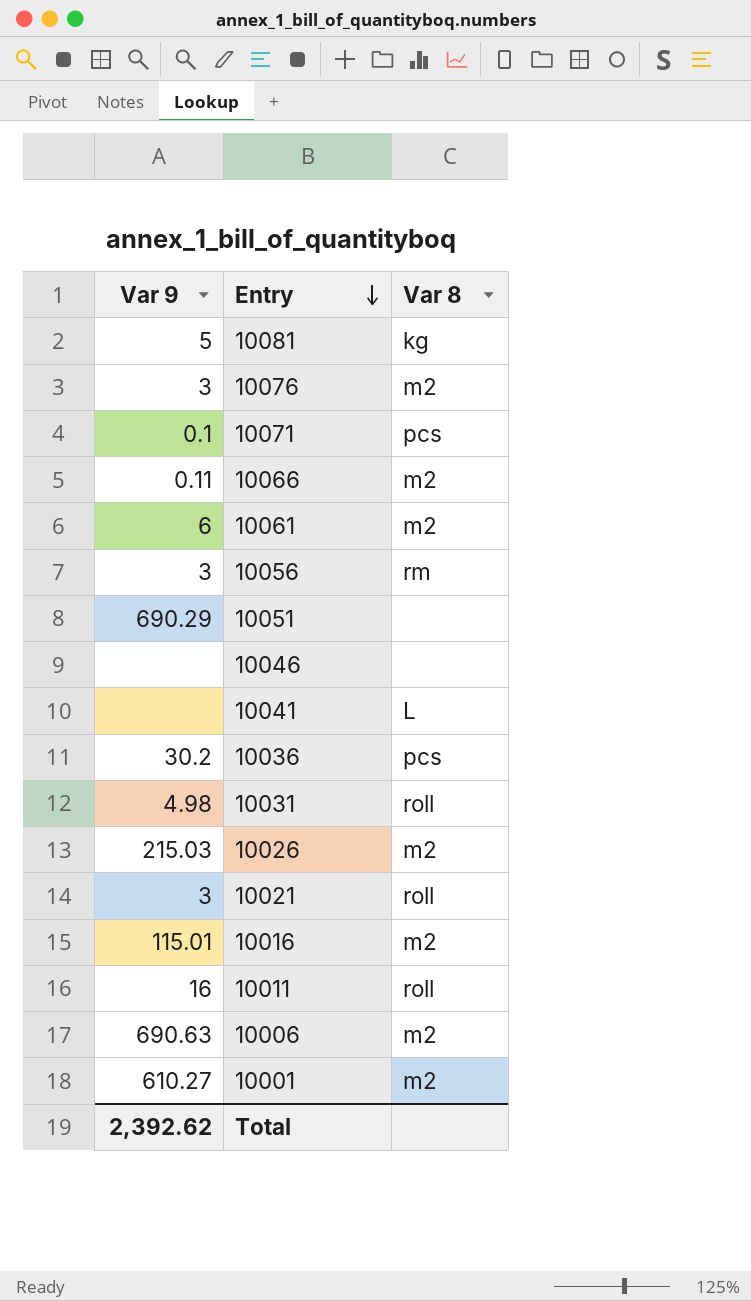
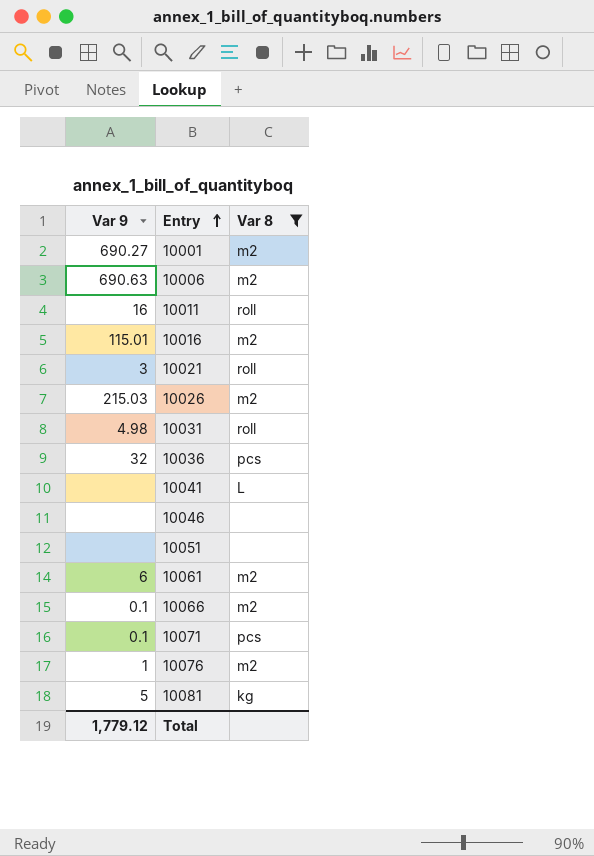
filter: none -> Var 8 != rm
row order: Entry descending -> Entry ascending
10001 | Var 9: 610.27 -> 690.27
10036 | Var 9: 30.2 -> 32
10051 | Var 9: 690.29 -> none
10066 | Var 9: 0.11 -> 0.1
10076 | Var 9: 3 -> 1
Total | Var 9: 2,392.62 -> 1,779.12

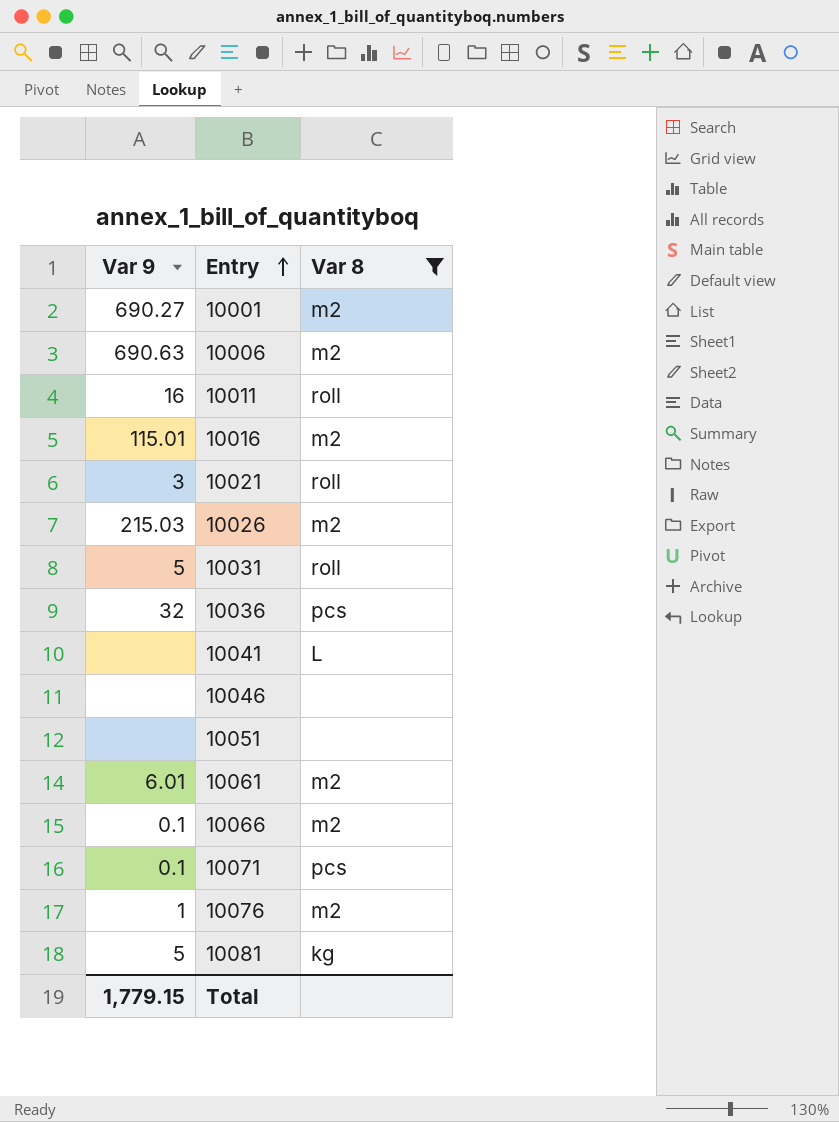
10031 | Var 9: 4.98 -> 5
10061 | Var 9: 6 -> 6.01
Total | Var 9: 1,779.12 -> 1,779.15

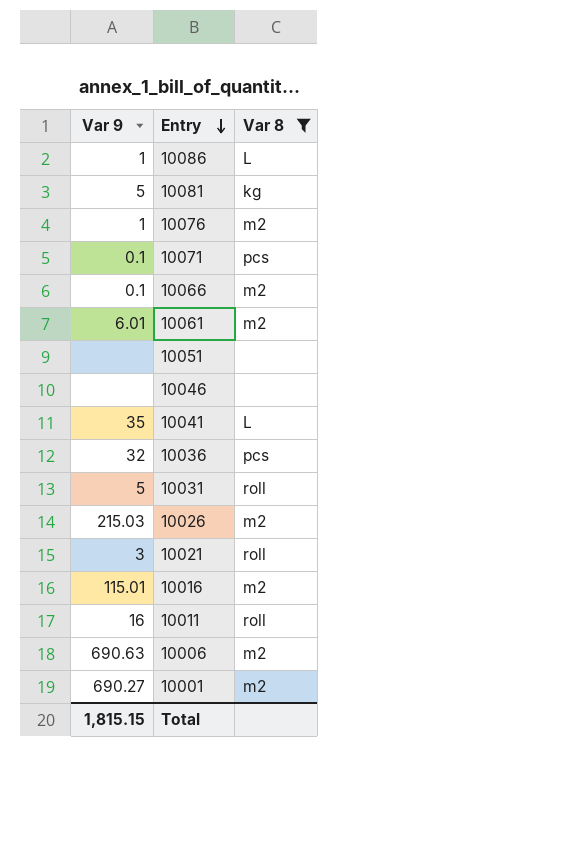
row order: Entry ascending -> Entry descending
row 10086: none -> 1 | L
10041 | Var 9: none -> 35
Total | Var 9: 1,779.15 -> 1,815.15

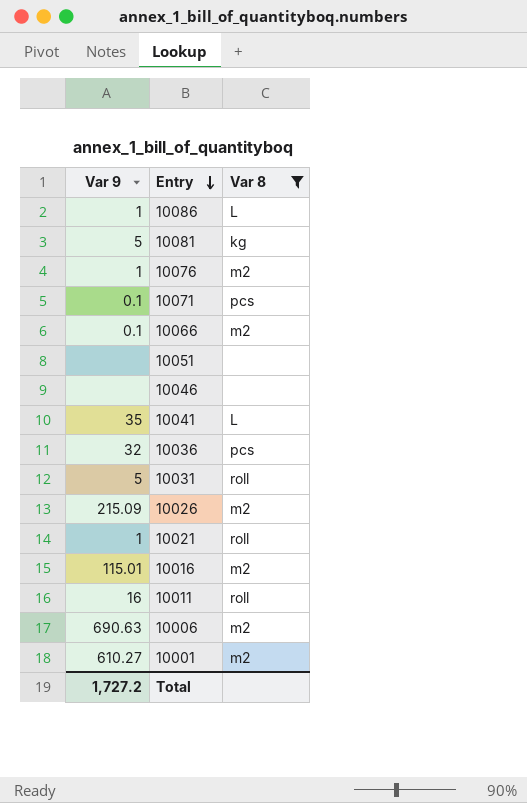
row 10061: 6.01 | m2 -> none
10026 | Var 9: 215.03 -> 215.09
10021 | Var 9: 3 -> 1
10001 | Var 9: 690.27 -> 610.27
Total | Var 9: 1,815.15 -> 1,727.2

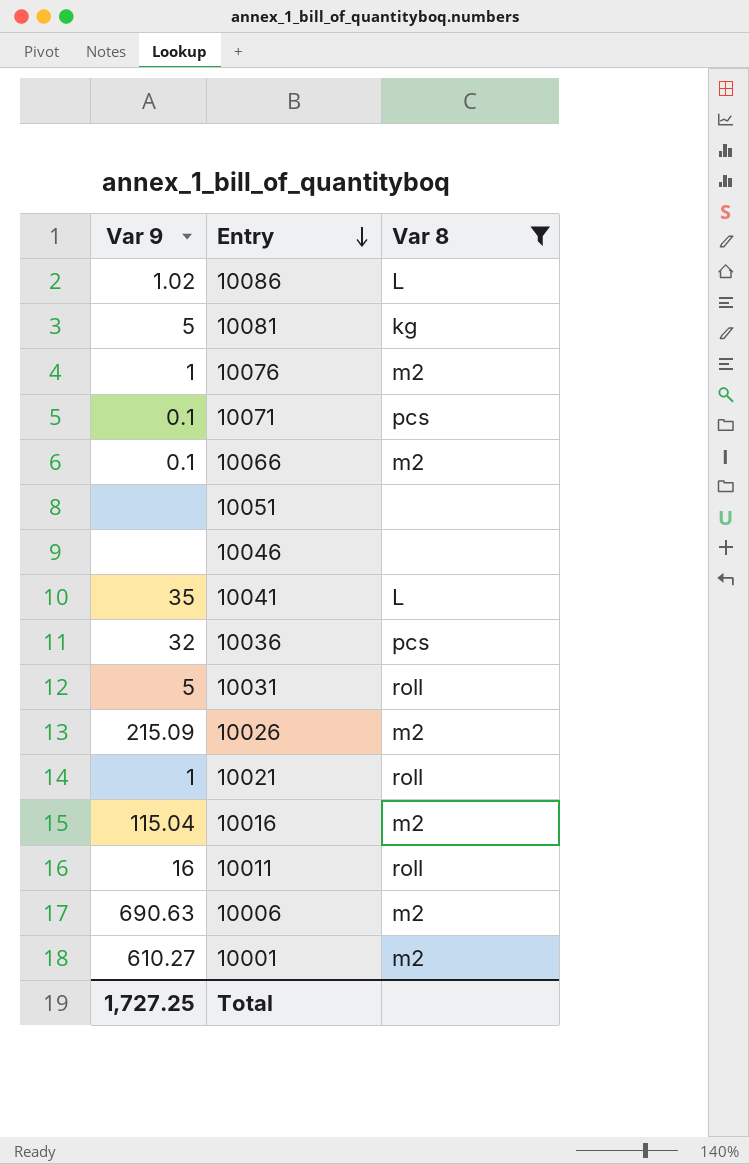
10086 | Var 9: 1 -> 1.02
10016 | Var 9: 115.01 -> 115.04
Total | Var 9: 1,727.2 -> 1,727.25

